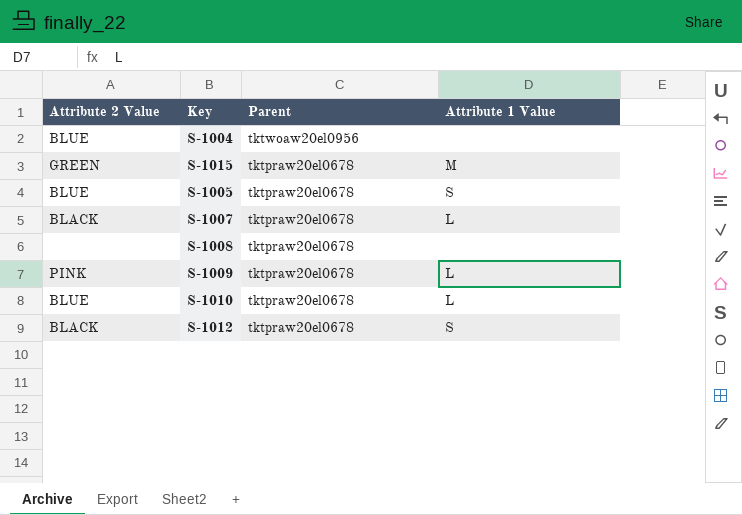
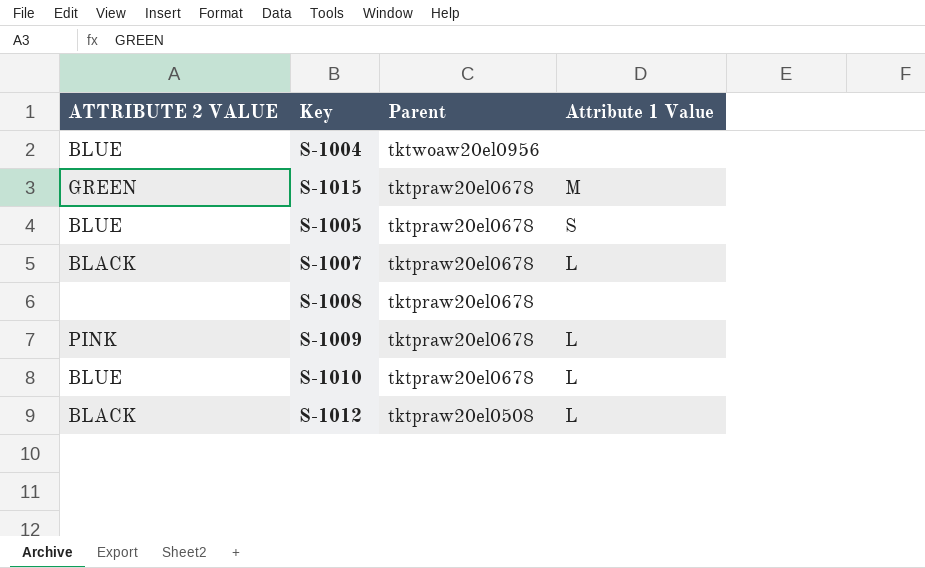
column name: Attribute 2 Value -> ATTRIBUTE 2 VALUE
S-1012 | Parent: tktpraw20el0678 -> tktpraw20el0508
S-1012 | Attribute 1 Value: S -> L

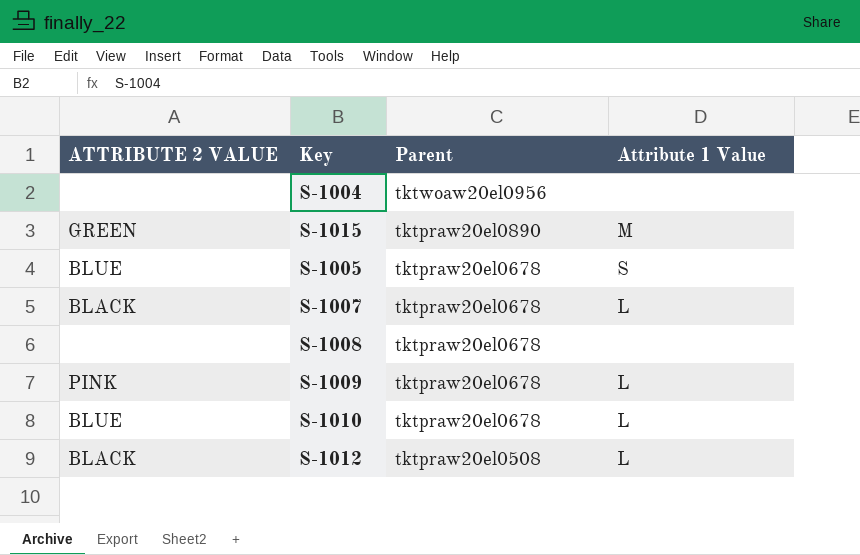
S-1004 | ATTRIBUTE 2 VALUE: BLUE -> none
S-1015 | Parent: tktpraw20el0678 -> tktpraw20el0890

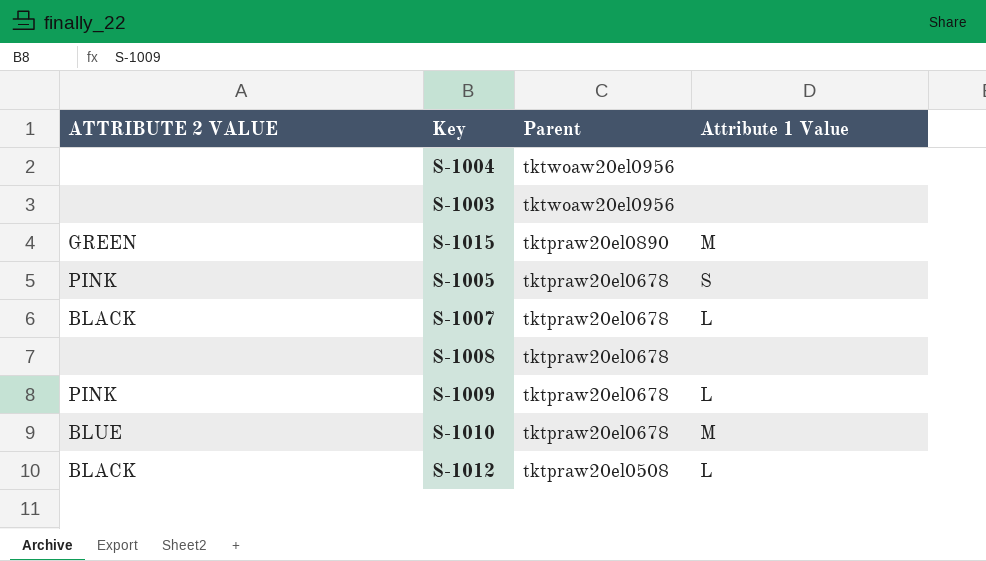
row S-1003: none -> none | tktwoaw20el0956 | none
S-1005 | ATTRIBUTE 2 VALUE: BLUE -> PINK
S-1010 | Attribute 1 Value: L -> M

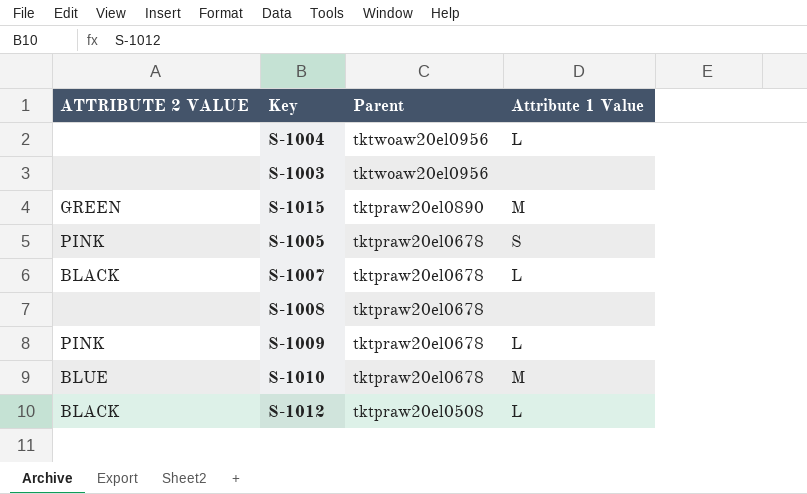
S-1004 | Attribute 1 Value: none -> L

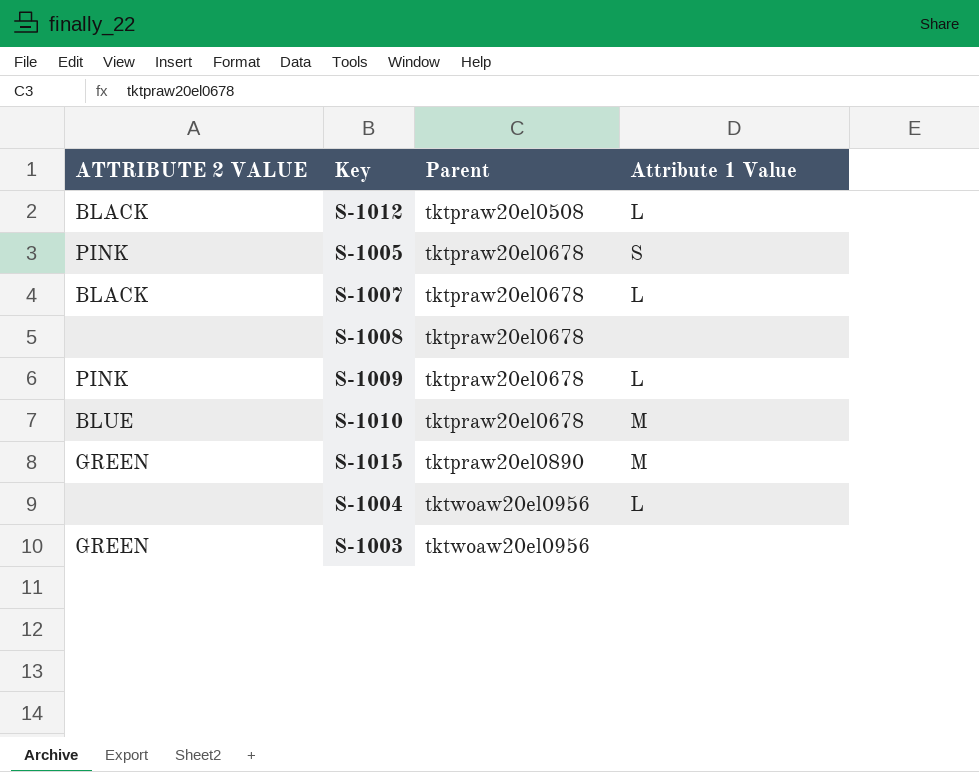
row order: Parent descending -> Parent ascending
S-1003 | ATTRIBUTE 2 VALUE: none -> GREEN

